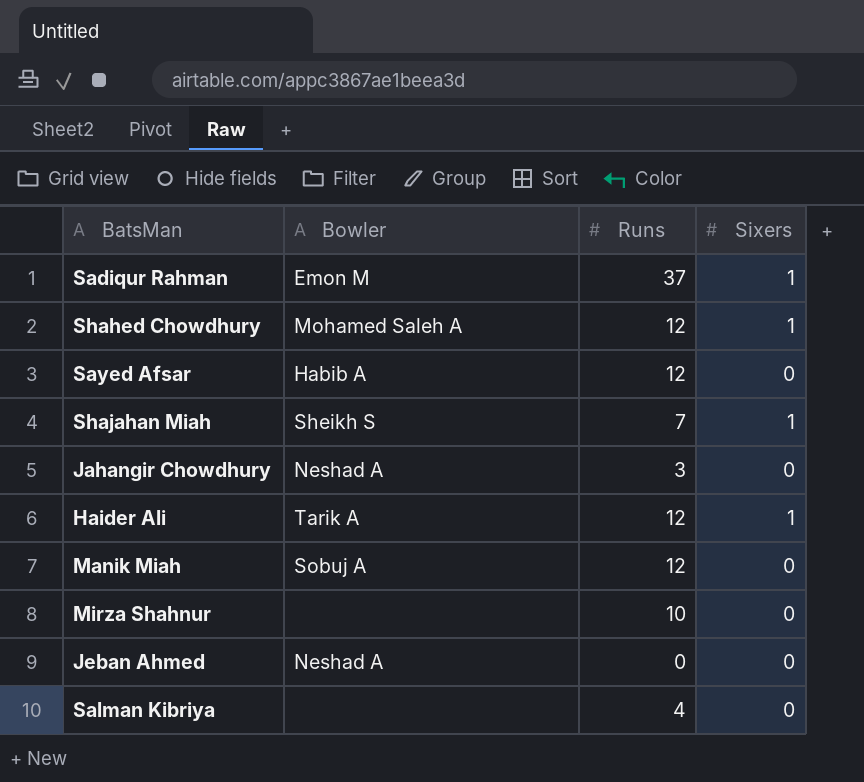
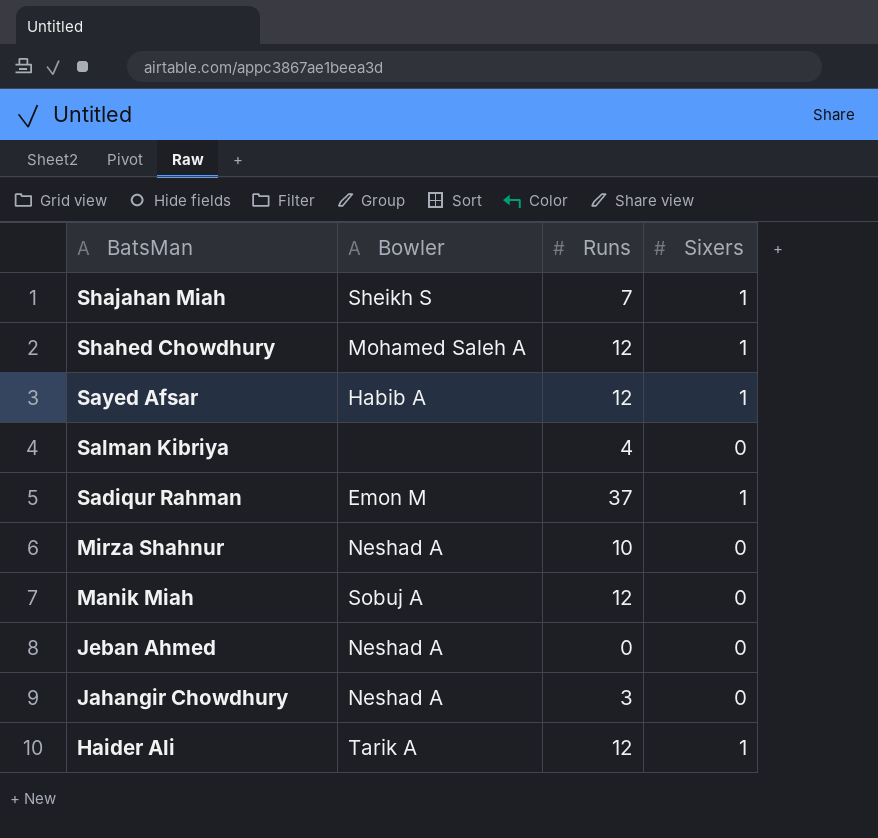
row order: none -> BatsMan descending
Sayed Afsar | Sixers: 0 -> 1
Mirza Shahnur | Bowler: none -> Neshad A

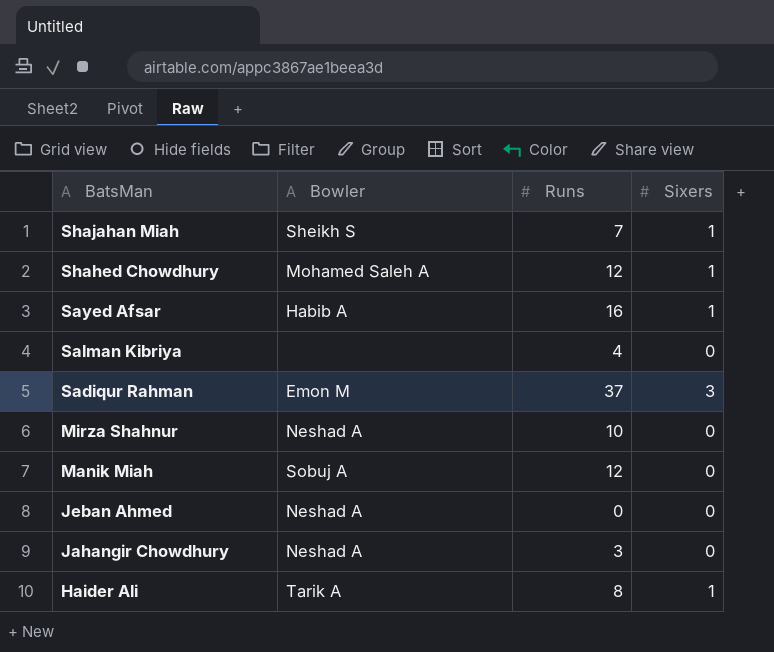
Sayed Afsar | Runs: 12 -> 16
Sadiqur Rahman | Sixers: 1 -> 3
Haider Ali | Runs: 12 -> 8

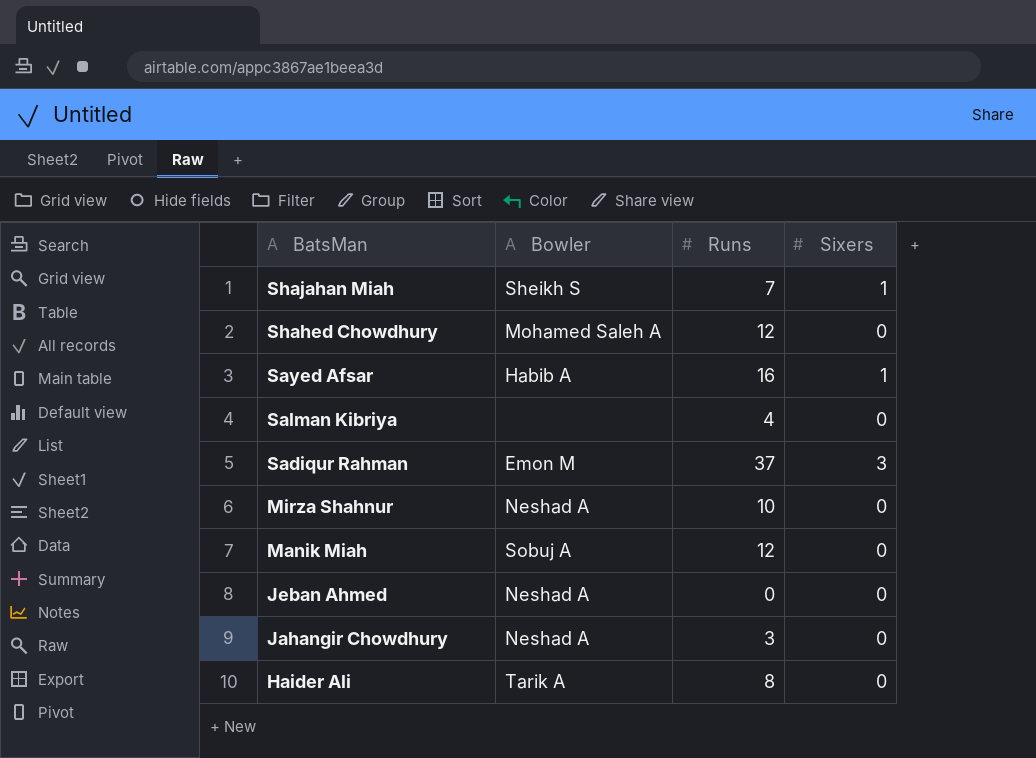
Shahed Chowdhury | Sixers: 1 -> 0
Haider Ali | Sixers: 1 -> 0

